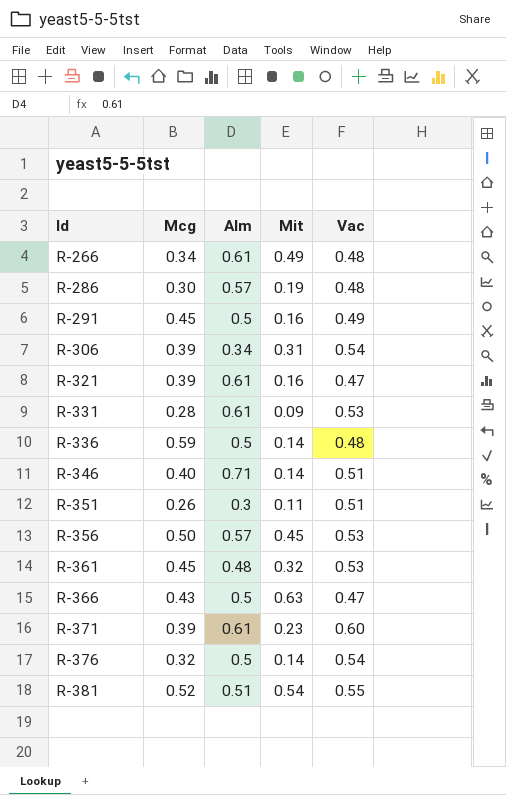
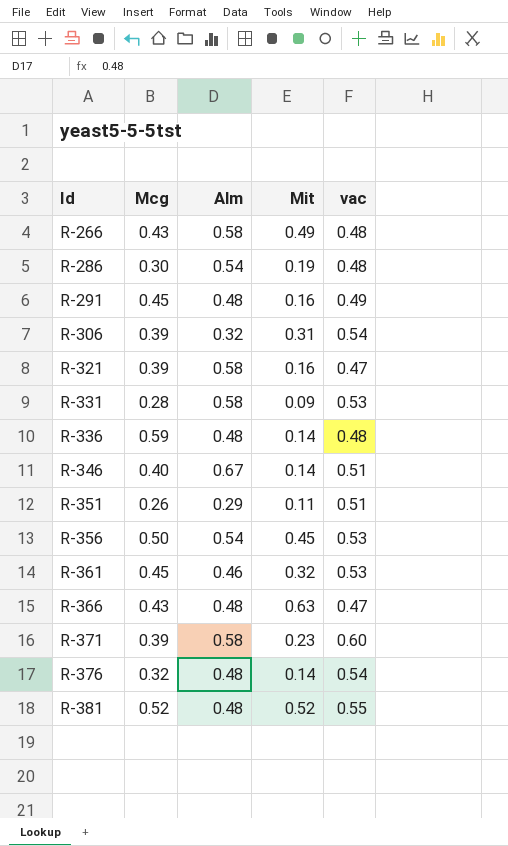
column name: Vac -> vac
R-266 | Mcg: 0.34 -> 0.43
R-266 | Alm: 0.61 -> 0.58
R-286 | Alm: 0.57 -> 0.54
R-291 | Alm: 0.5 -> 0.48
R-306 | Alm: 0.34 -> 0.32
R-321 | Alm: 0.61 -> 0.58
R-331 | Alm: 0.61 -> 0.58
R-336 | Alm: 0.5 -> 0.48
R-346 | Alm: 0.71 -> 0.67
R-351 | Alm: 0.3 -> 0.29
R-356 | Alm: 0.57 -> 0.54
R-361 | Alm: 0.48 -> 0.46
R-366 | Alm: 0.5 -> 0.48
R-371 | Alm: 0.61 -> 0.58
R-376 | Alm: 0.5 -> 0.48
R-381 | Alm: 0.51 -> 0.48
R-381 | Mit: 0.54 -> 0.52

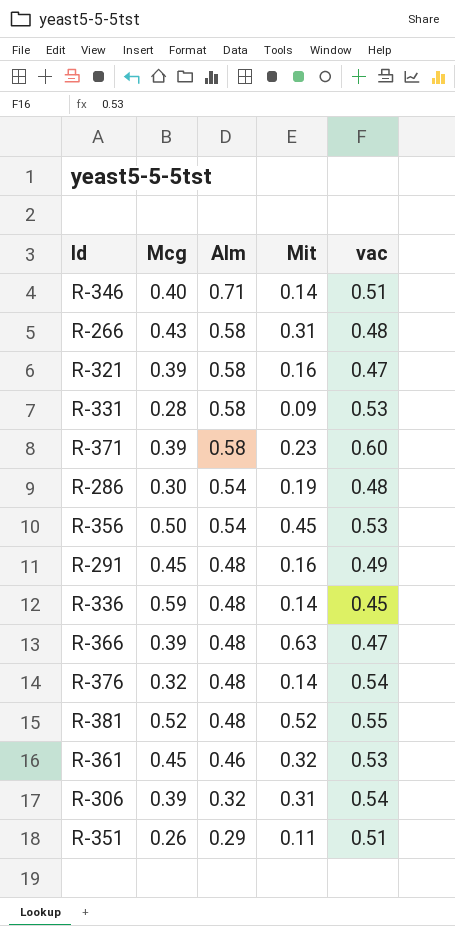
row order: Id ascending -> Alm descending
R-346 | Alm: 0.67 -> 0.71
R-266 | Mit: 0.49 -> 0.31
R-336 | vac: 0.48 -> 0.45
R-366 | Mcg: 0.43 -> 0.39

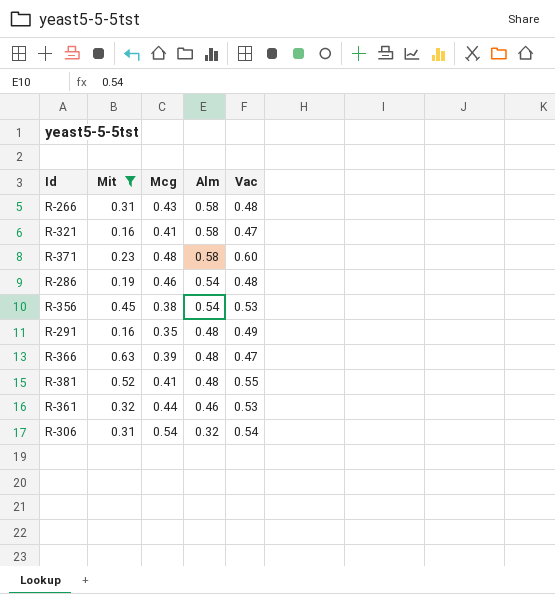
filter: none -> Mit >= 0.16
column Mit | position: 4 -> 2
column name: vac -> Vac
R-321 | Mcg: 0.39 -> 0.41
R-371 | Mcg: 0.39 -> 0.48
R-286 | Mcg: 0.30 -> 0.46
R-356 | Mcg: 0.50 -> 0.38
R-291 | Mcg: 0.45 -> 0.35
R-381 | Mcg: 0.52 -> 0.41
R-361 | Mcg: 0.45 -> 0.44
R-306 | Mcg: 0.39 -> 0.54

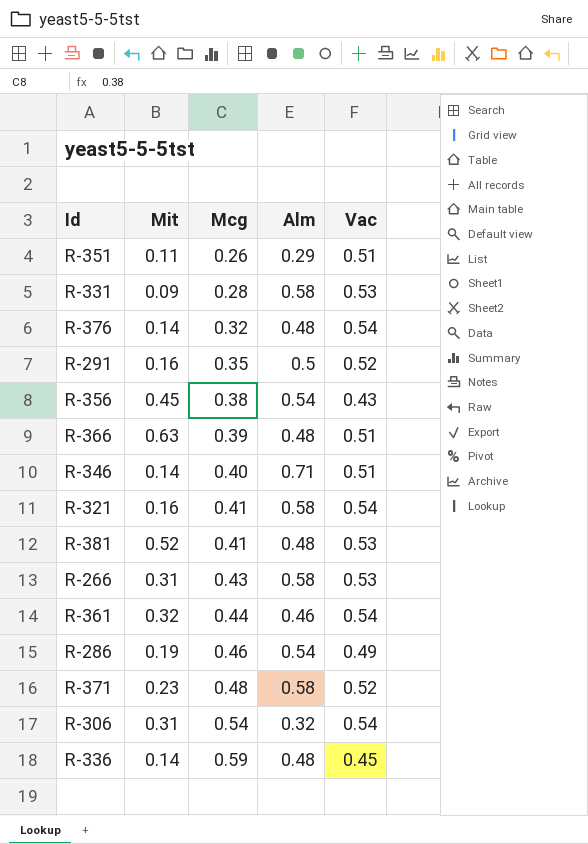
filter: Mit >= 0.16 -> none
row order: Alm descending -> Mcg ascending
R-291 | Alm: 0.48 -> 0.5
R-291 | Vac: 0.49 -> 0.52
R-356 | Vac: 0.53 -> 0.43
R-366 | Vac: 0.47 -> 0.51
R-321 | Vac: 0.47 -> 0.54
R-381 | Vac: 0.55 -> 0.53
R-266 | Vac: 0.48 -> 0.53
R-361 | Vac: 0.53 -> 0.54
R-286 | Vac: 0.48 -> 0.49
R-371 | Vac: 0.60 -> 0.52

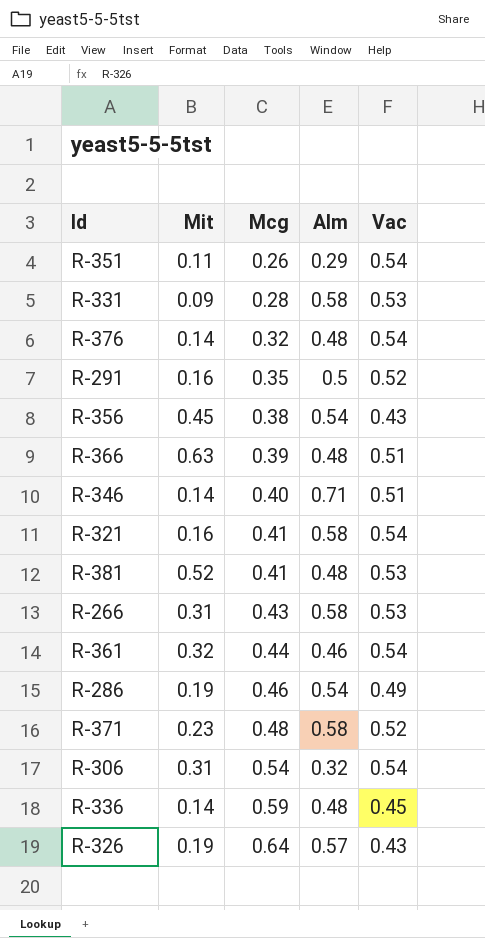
R-351 | Vac: 0.51 -> 0.54
row R-326: none -> 0.19 | 0.64 | 0.57 | 0.43

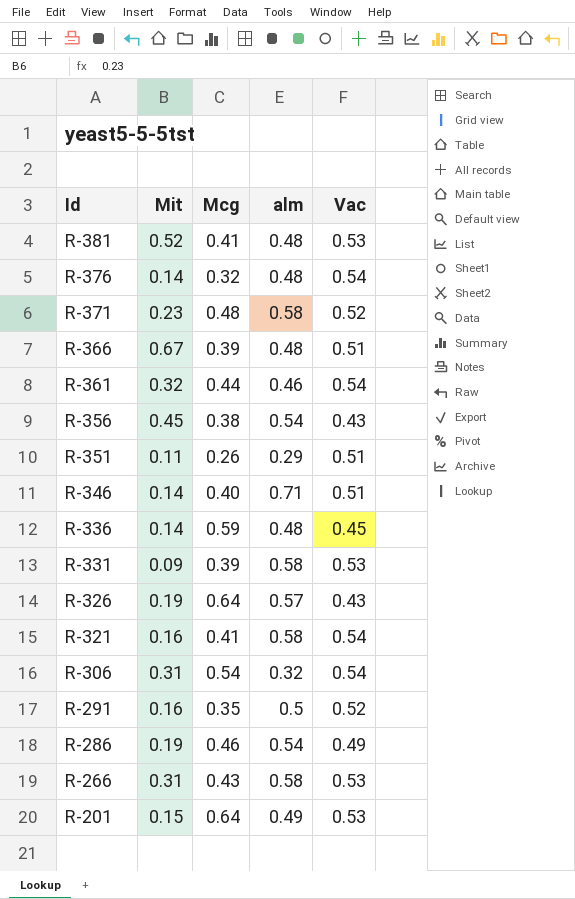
row order: Mcg ascending -> Id descending
column name: Alm -> alm
R-366 | Mit: 0.63 -> 0.67
R-351 | Vac: 0.54 -> 0.51
R-331 | Mcg: 0.28 -> 0.39
row R-201: none -> 0.15 | 0.64 | 0.49 | 0.53

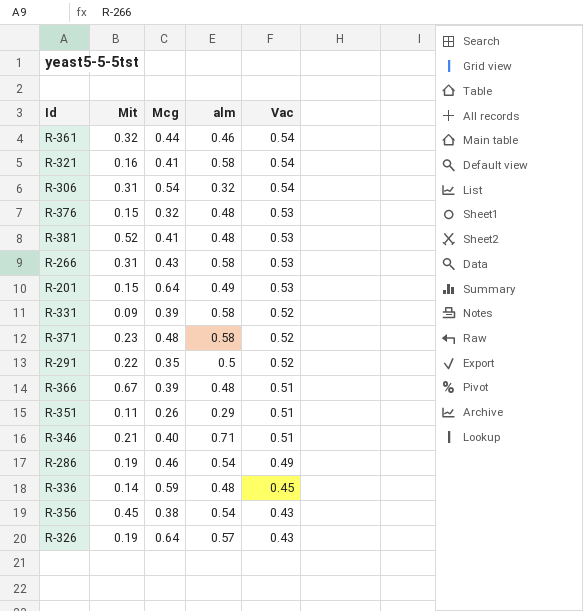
row order: Id descending -> Vac descending
R-376 | Mit: 0.14 -> 0.15
R-376 | Vac: 0.54 -> 0.53
R-331 | Vac: 0.53 -> 0.52
R-291 | Mit: 0.16 -> 0.22
R-346 | Mit: 0.14 -> 0.21

